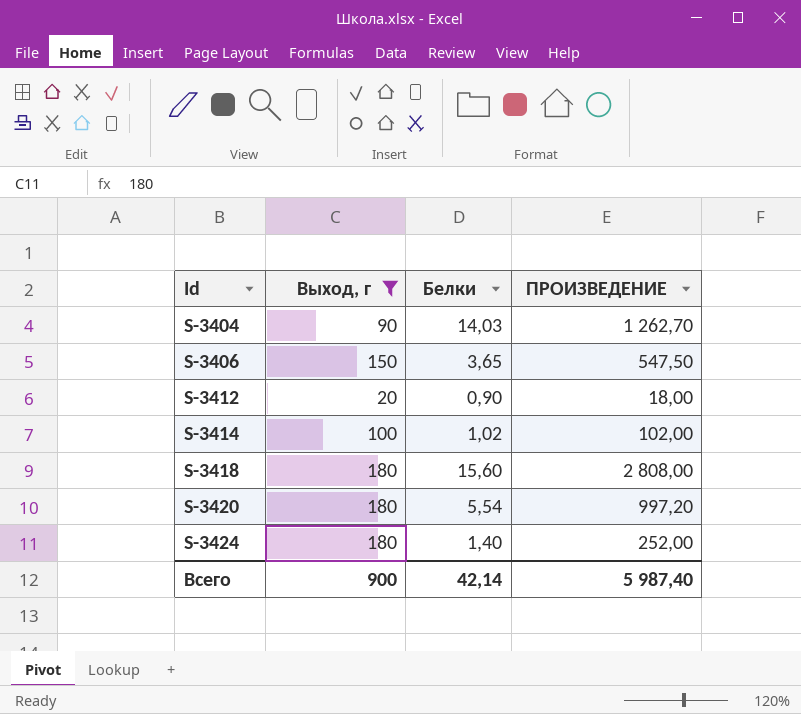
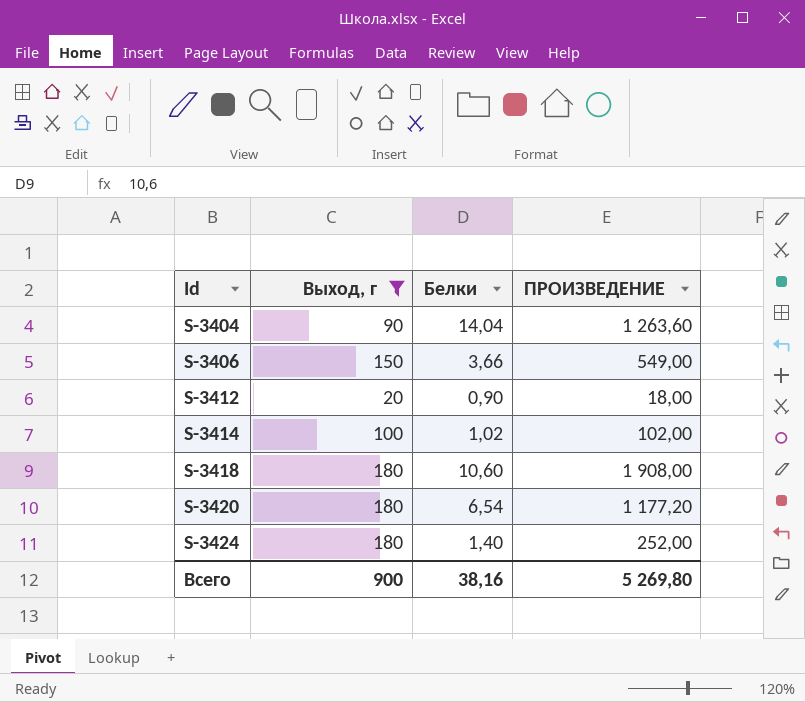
S-3404 | Белки: 14,03 -> 14,04
S-3404 | ПРОИЗВЕДЕНИЕ: 1 262,70 -> 1 263,60
S-3406 | Белки: 3,65 -> 3,66
S-3406 | ПРОИЗВЕДЕНИЕ: 547,50 -> 549,00
S-3418 | Белки: 15,60 -> 10,60
S-3418 | ПРОИЗВЕДЕНИЕ: 2 808,00 -> 1 908,00
S-3420 | Белки: 5,54 -> 6,54
S-3420 | ПРОИЗВЕДЕНИЕ: 997,20 -> 1 177,20
Всего | Белки: 42,14 -> 38,16
Всего | ПРОИЗВЕДЕНИЕ: 5 987,40 -> 5 269,80

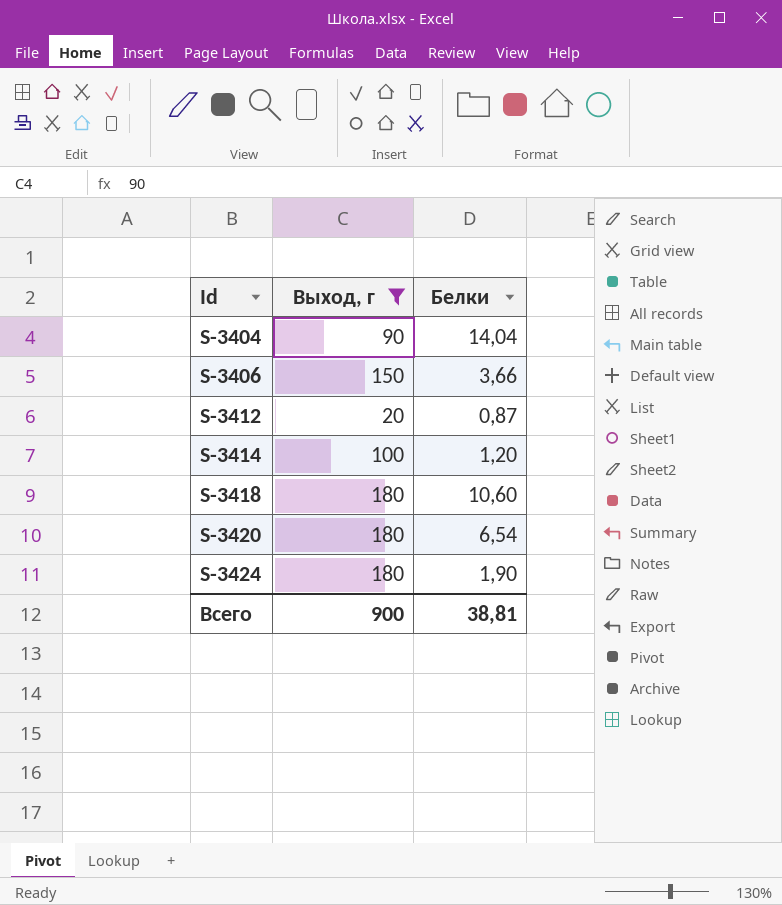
column ПРОИЗВЕДЕНИЕ | formula: [Выход, г] * [Белки] -> none
S-3412 | Белки: 0,90 -> 0,87
S-3414 | Белки: 1,02 -> 1,20
S-3424 | Белки: 1,40 -> 1,90
Всего | Белки: 38,16 -> 38,81

